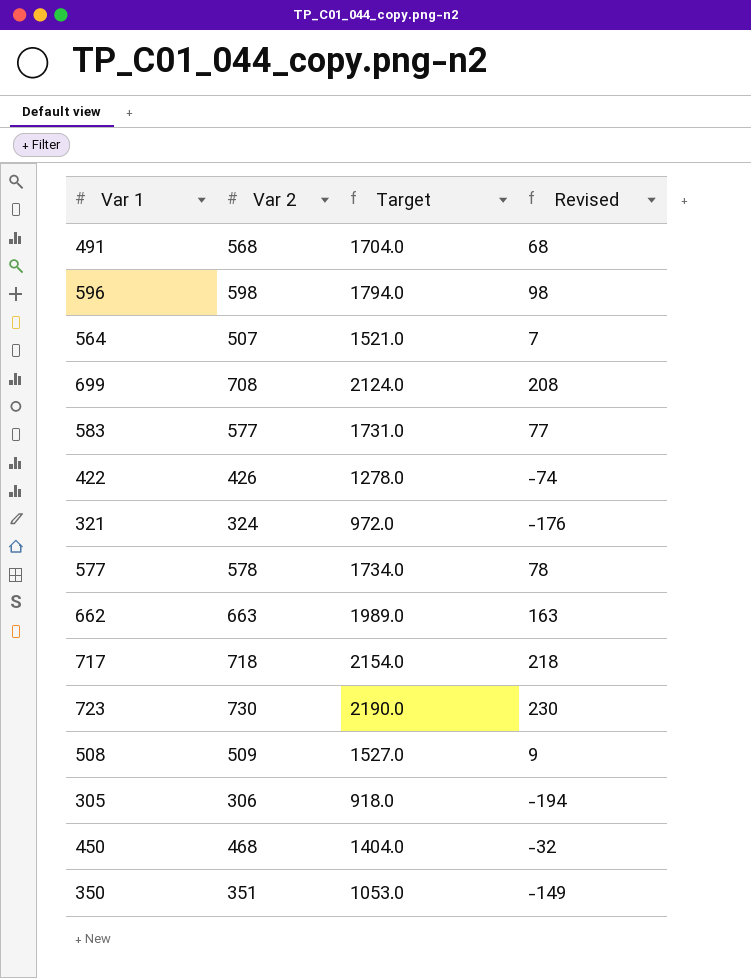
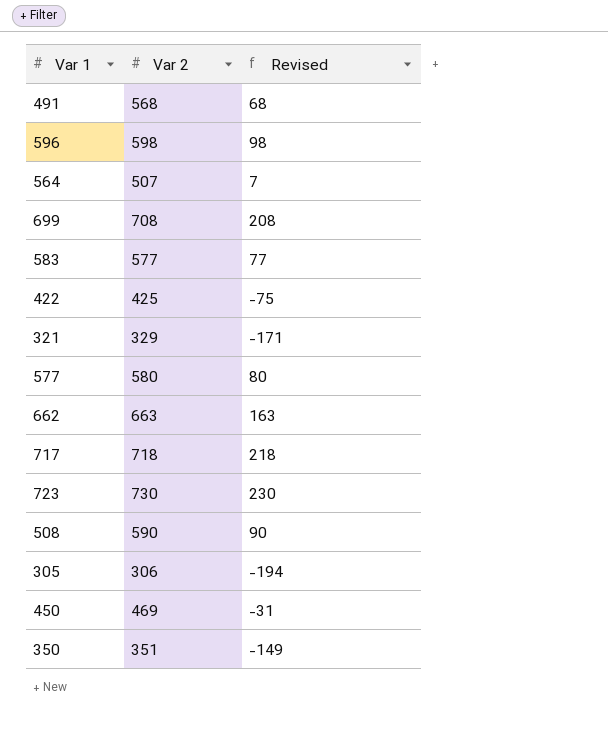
column Target | formula: [Var 2] * 3 -> none
422 | Var 2: 426 -> 425
422 | Revised: -74 -> -75
321 | Var 2: 324 -> 329
321 | Revised: -176 -> -171
577 | Var 2: 578 -> 580
577 | Revised: 78 -> 80
508 | Var 2: 509 -> 590
508 | Revised: 9 -> 90
450 | Var 2: 468 -> 469
450 | Revised: -32 -> -31

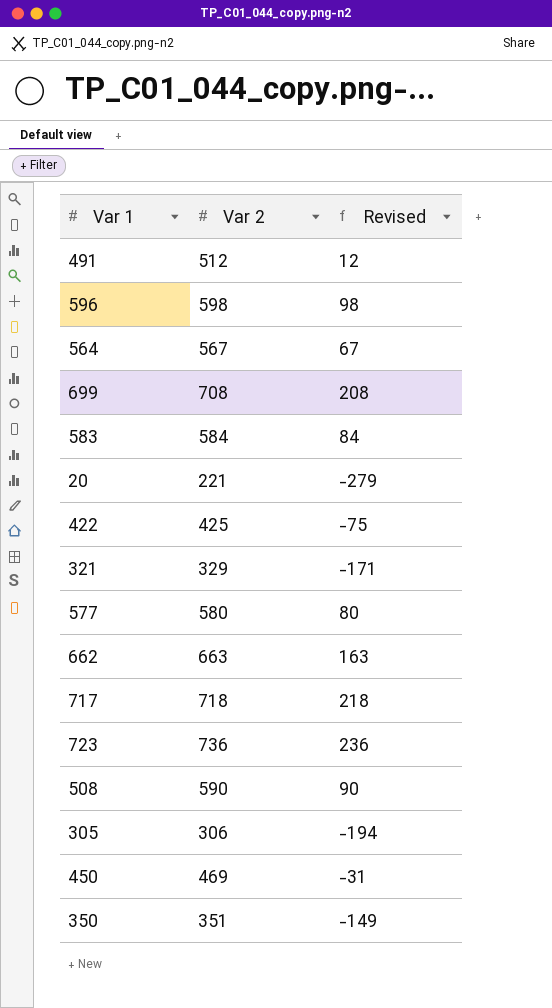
491 | Var 2: 568 -> 512
491 | Revised: 68 -> 12
564 | Var 2: 507 -> 567
564 | Revised: 7 -> 67
583 | Var 2: 577 -> 584
583 | Revised: 77 -> 84
row 20: none -> 221 | -279
723 | Var 2: 730 -> 736
723 | Revised: 230 -> 236

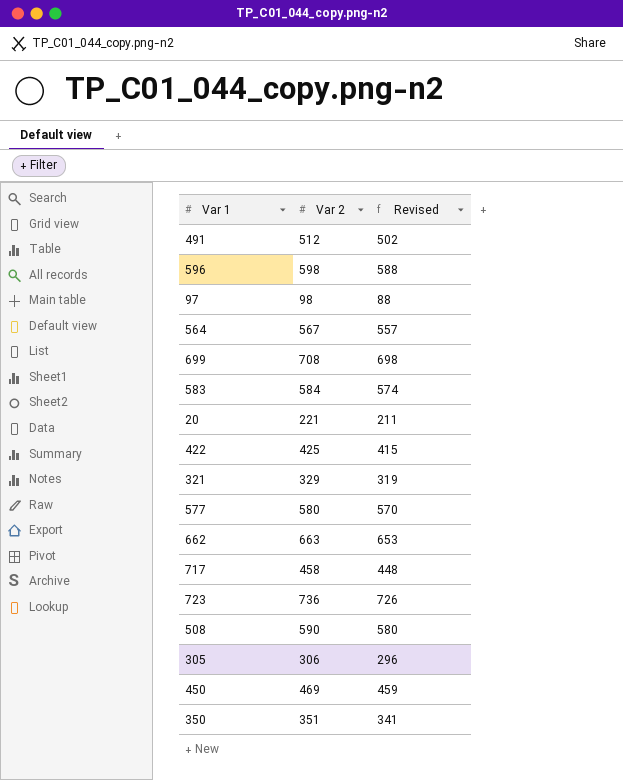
column Revised | formula: [Var 2] - 500 -> [Var 2] - 10
row 97: none -> 98 | 88
717 | Var 2: 718 -> 458

